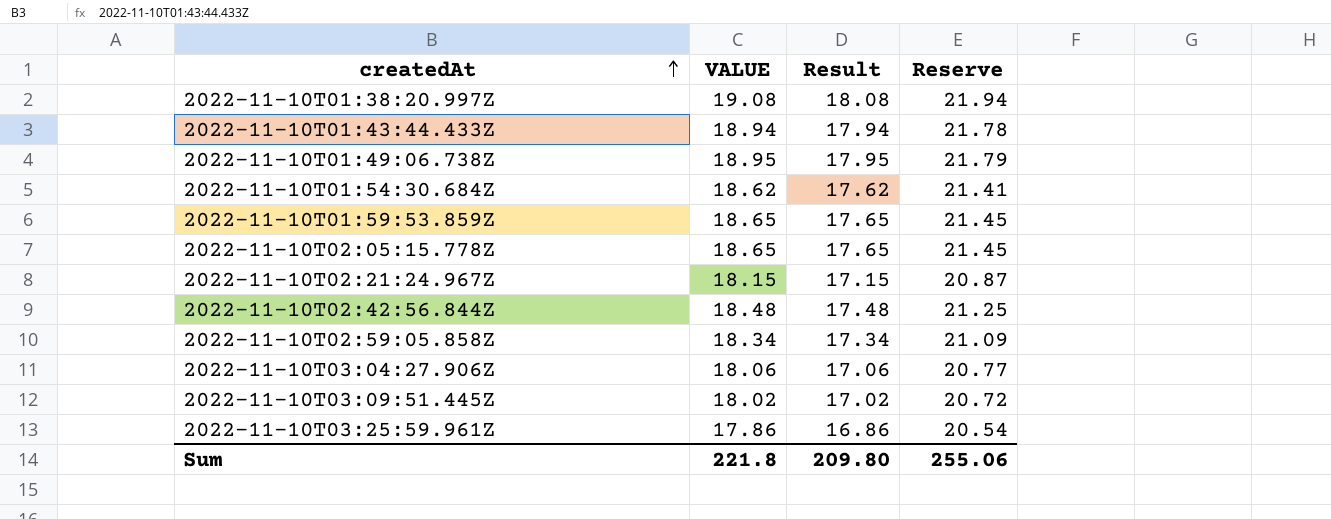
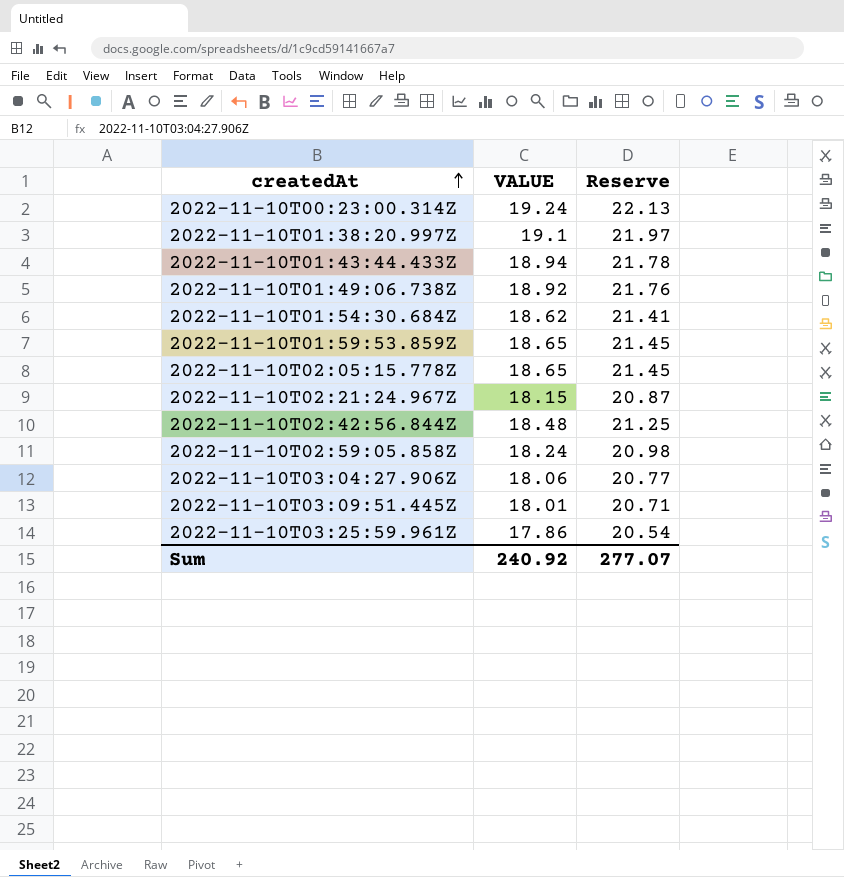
column Result | formula: [VALUE] - 1 -> none
row 2022-11-10T00:23:00.314Z: none -> 19.24 | 22.13
2022-11-10T01:38:20.997Z | VALUE: 19.08 -> 19.1
2022-11-10T01:38:20.997Z | Reserve: 21.94 -> 21.97
2022-11-10T01:49:06.738Z | VALUE: 18.95 -> 18.92
2022-11-10T01:49:06.738Z | Reserve: 21.79 -> 21.76
2022-11-10T02:59:05.858Z | VALUE: 18.34 -> 18.24
2022-11-10T02:59:05.858Z | Reserve: 21.09 -> 20.98
2022-11-10T03:09:51.445Z | VALUE: 18.02 -> 18.01
2022-11-10T03:09:51.445Z | Reserve: 20.72 -> 20.71
Sum | VALUE: 221.8 -> 240.92
Sum | Reserve: 255.06 -> 277.07

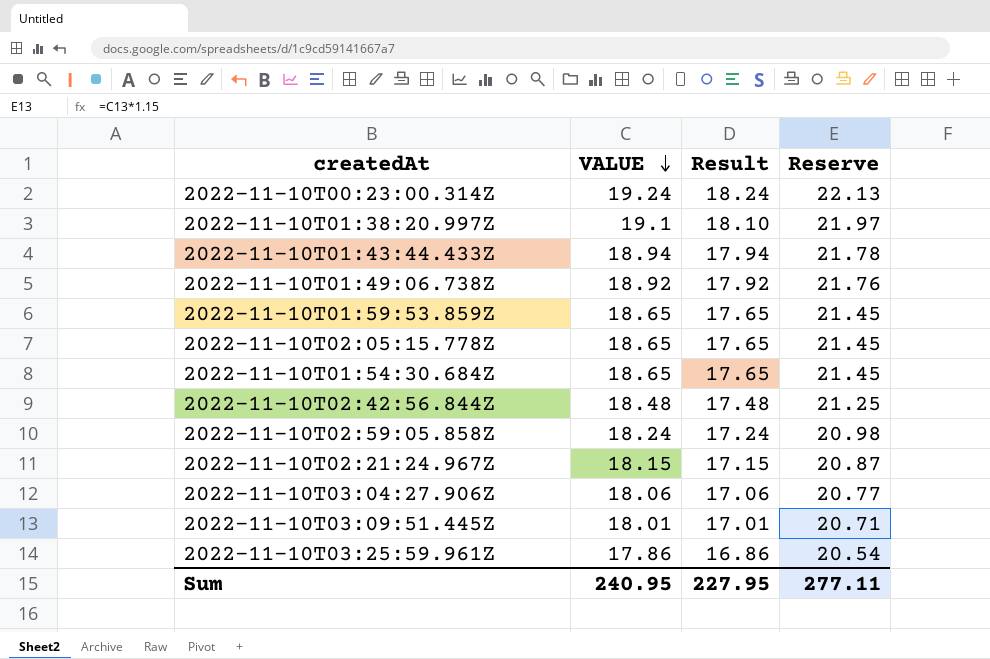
row order: createdAt ascending -> VALUE descending
column Result | formula: none -> [VALUE] - 1
2022-11-10T01:54:30.684Z | VALUE: 18.62 -> 18.65
2022-11-10T01:54:30.684Z | Reserve: 21.41 -> 21.45
Sum | VALUE: 240.92 -> 240.95
Sum | Reserve: 277.07 -> 277.11

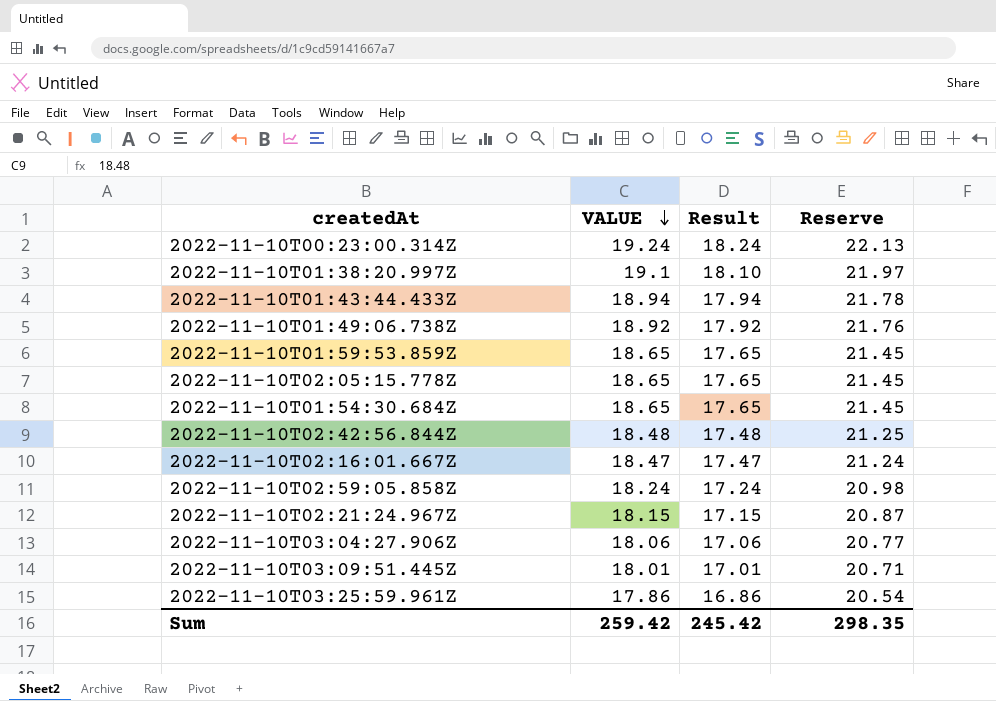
row 2022-11-10T02:16:01.667Z: none -> 18.47 | 17.47 | 21.24
Sum | VALUE: 240.95 -> 259.42
Sum | Result: 227.95 -> 245.42
Sum | Reserve: 277.11 -> 298.35

